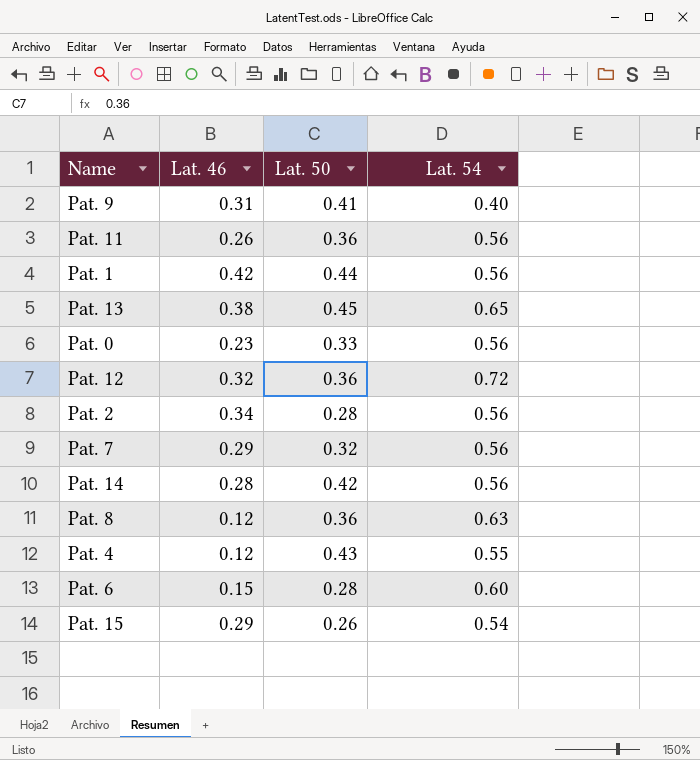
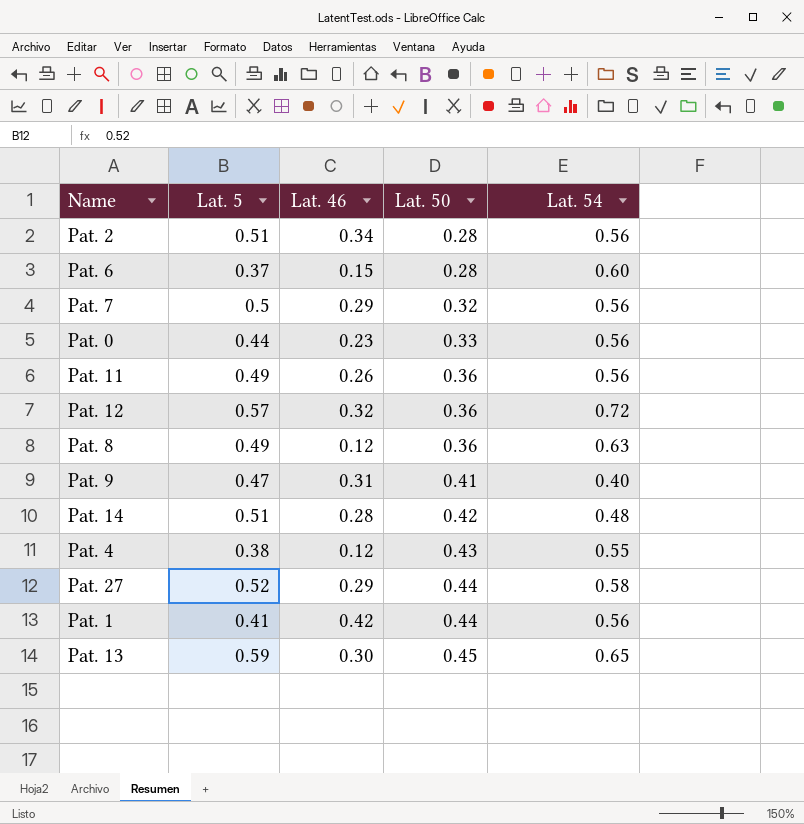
row order: none -> Lat. 50 ascending
column Lat. 5 | position: none -> 2
row Pat. 15: 0.29 | 0.26 | 0.54 -> none
Pat. 14 | Lat. 54: 0.56 -> 0.48
row Pat. 27: none -> 0.52 | 0.29 | 0.44 | 0.58
Pat. 13 | Lat. 46: 0.38 -> 0.30

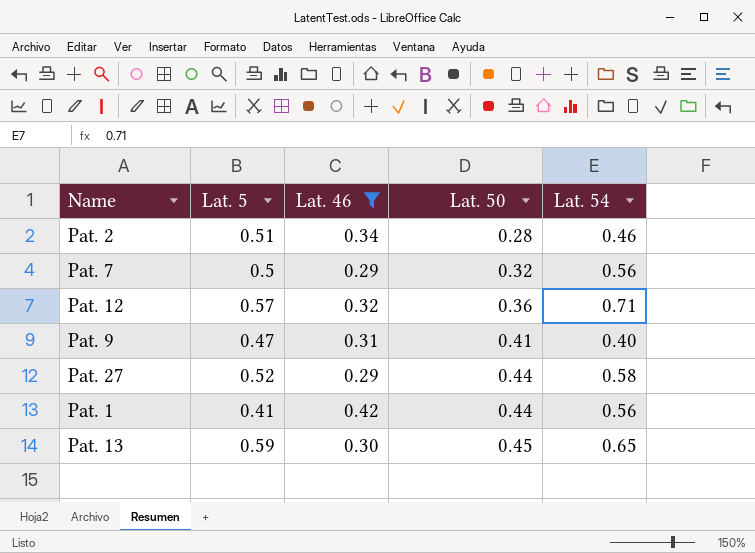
filter: none -> Lat. 46 >= 0.29
Pat. 2 | Lat. 54: 0.56 -> 0.46
Pat. 12 | Lat. 54: 0.72 -> 0.71

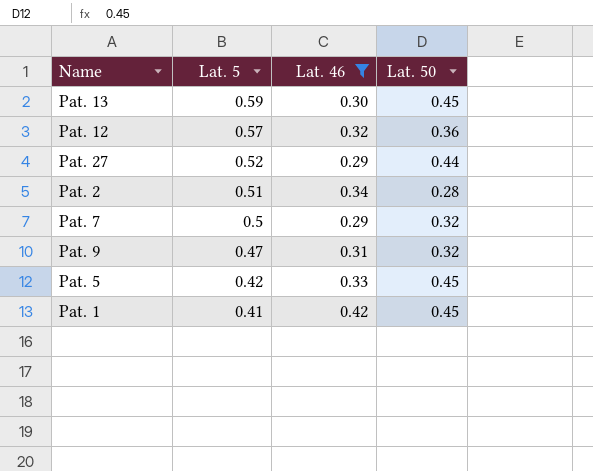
row order: Lat. 50 ascending -> Lat. 5 descending
column Lat. 54 | position: 5 -> none
Pat. 9 | Lat. 50: 0.41 -> 0.32
row Pat. 5: none -> 0.42 | 0.33 | 0.45
Pat. 1 | Lat. 50: 0.44 -> 0.45

